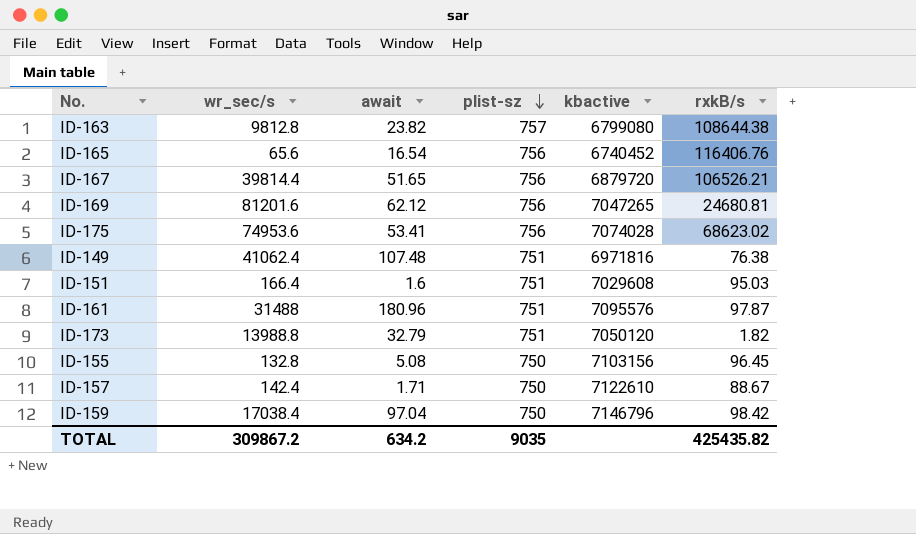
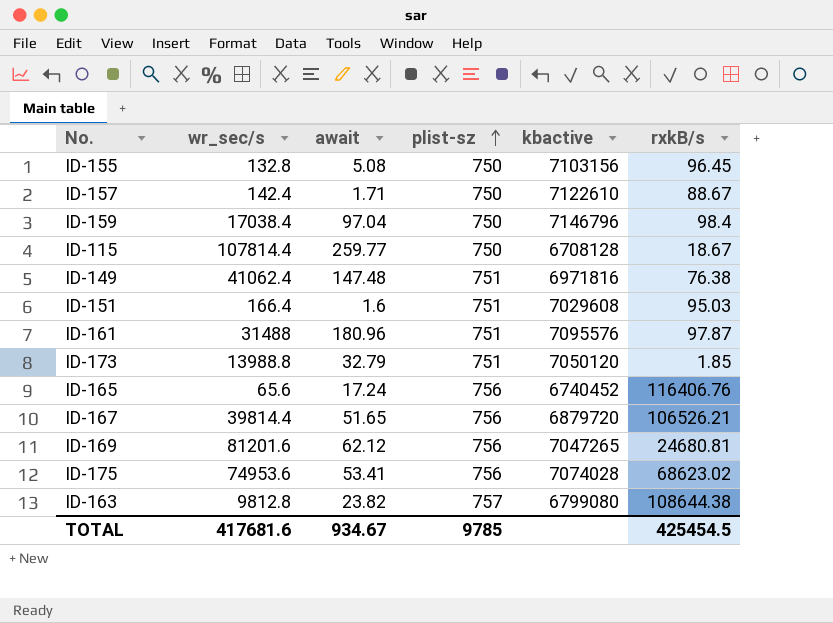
row order: plist-sz descending -> plist-sz ascending
ID-159 | rxkB/s: 98.42 -> 98.4
row ID-115: none -> 107814.4 | 259.77 | 750 | 6708128 | 18.67
ID-149 | await: 107.48 -> 147.48
ID-173 | rxkB/s: 1.82 -> 1.85
ID-165 | await: 16.54 -> 17.24
TOTAL | wr_sec/s: 309867.2 -> 417681.6
TOTAL | await: 634.2 -> 934.67
TOTAL | plist-sz: 9035 -> 9785
TOTAL | rxkB/s: 425435.82 -> 425454.5

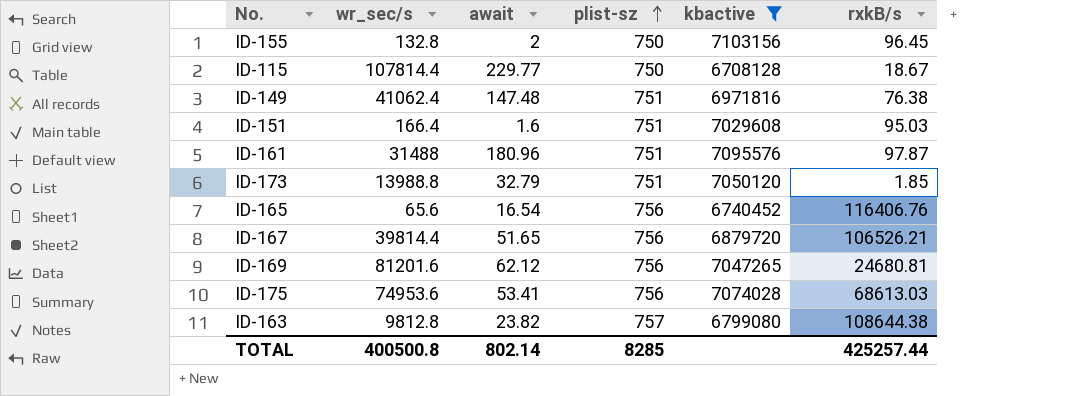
filter: none -> kbactive <= 7103156
ID-155 | await: 5.08 -> 2
ID-115 | await: 259.77 -> 229.77
ID-165 | await: 17.24 -> 16.54
ID-175 | rxkB/s: 68623.02 -> 68613.03
TOTAL | wr_sec/s: 417681.6 -> 400500.8
TOTAL | await: 934.67 -> 802.14
TOTAL | plist-sz: 9785 -> 8285
TOTAL | rxkB/s: 425454.5 -> 425257.44

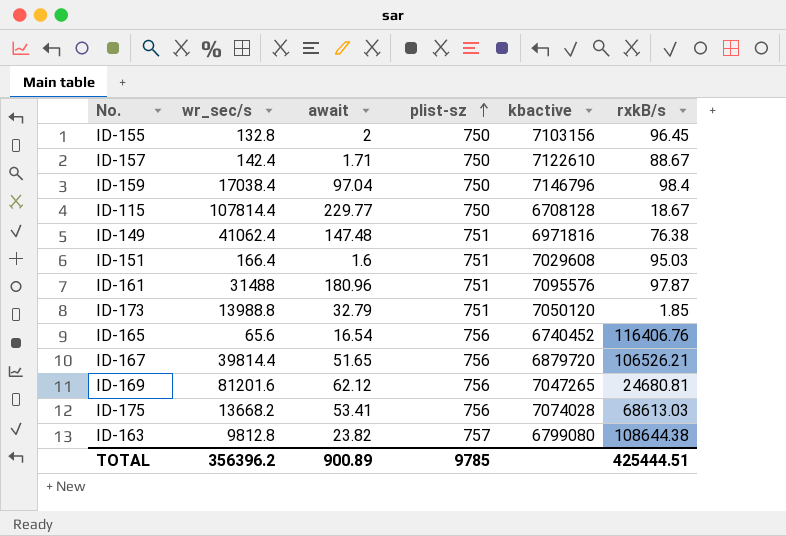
filter: kbactive <= 7103156 -> none
ID-175 | wr_sec/s: 74953.6 -> 13668.2
TOTAL | wr_sec/s: 400500.8 -> 356396.2
TOTAL | await: 802.14 -> 900.89
TOTAL | plist-sz: 8285 -> 9785
TOTAL | rxkB/s: 425257.44 -> 425444.51

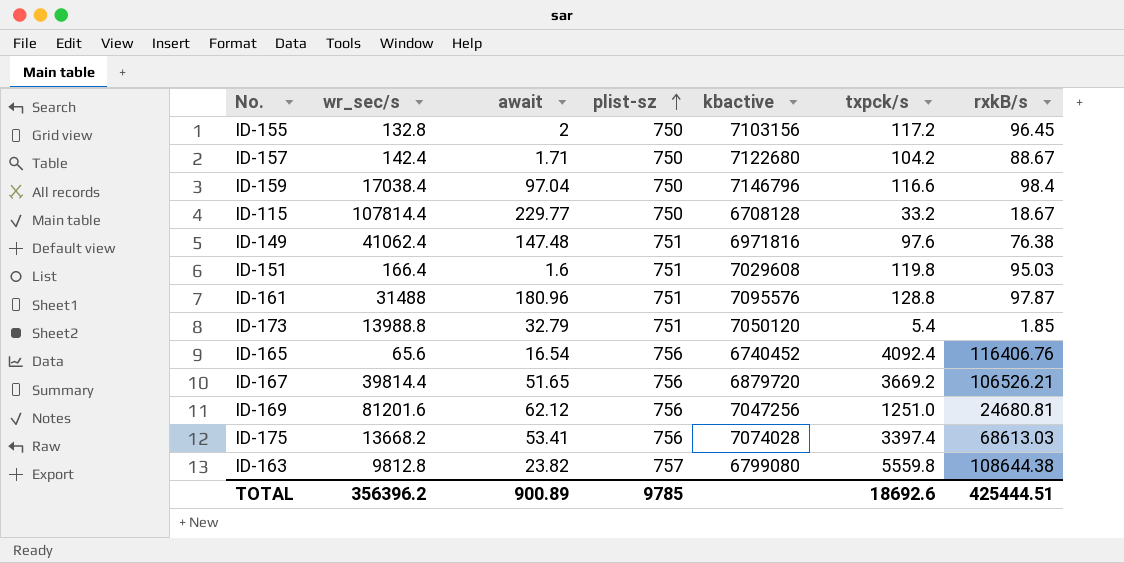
column txpck/s | position: none -> 6
ID-157 | kbactive: 7122610 -> 7122680
ID-169 | kbactive: 7047265 -> 7047256

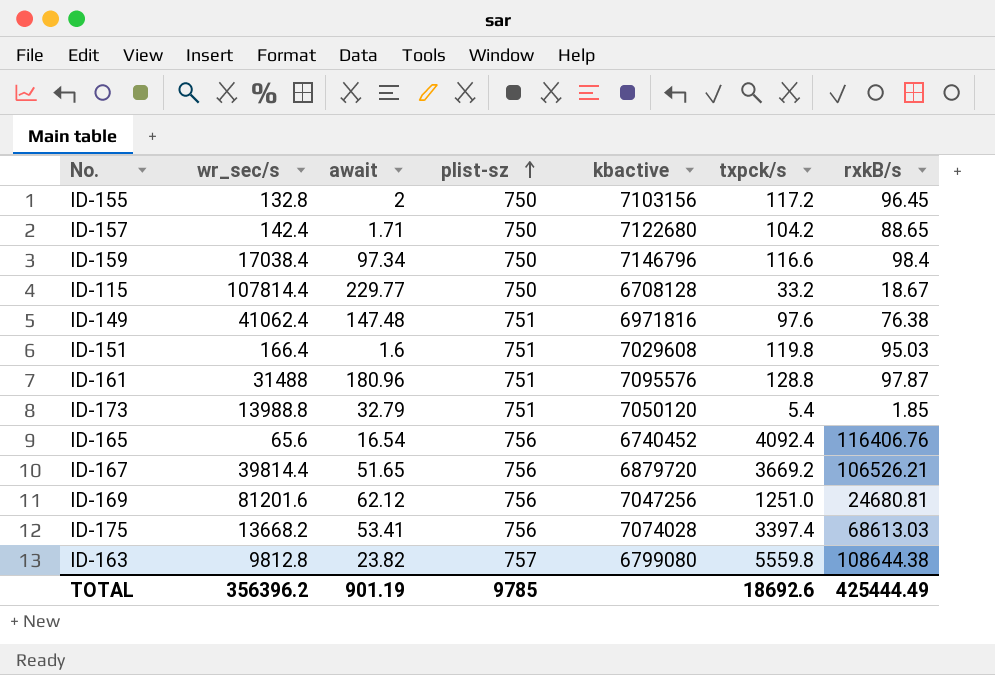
ID-157 | rxkB/s: 88.67 -> 88.65
ID-159 | await: 97.04 -> 97.34
TOTAL | await: 900.89 -> 901.19
TOTAL | rxkB/s: 425444.51 -> 425444.49

